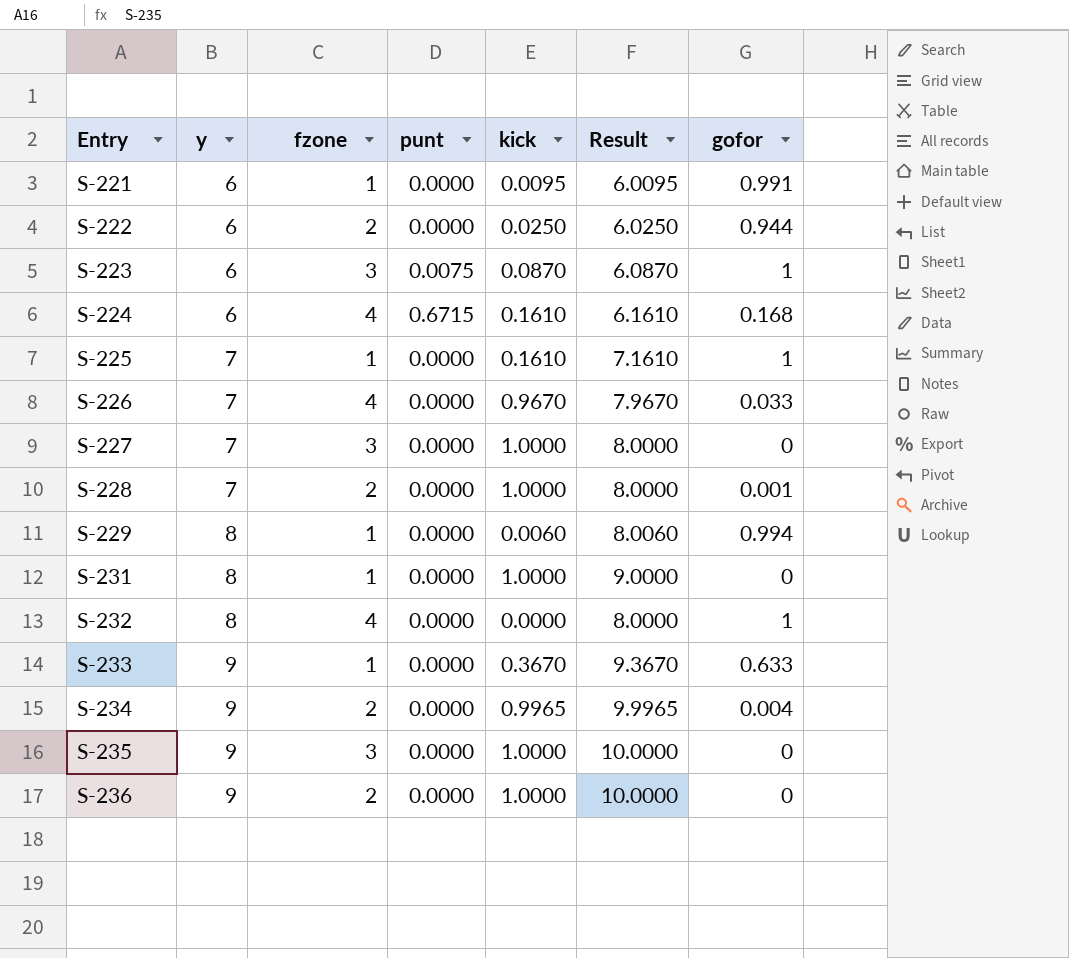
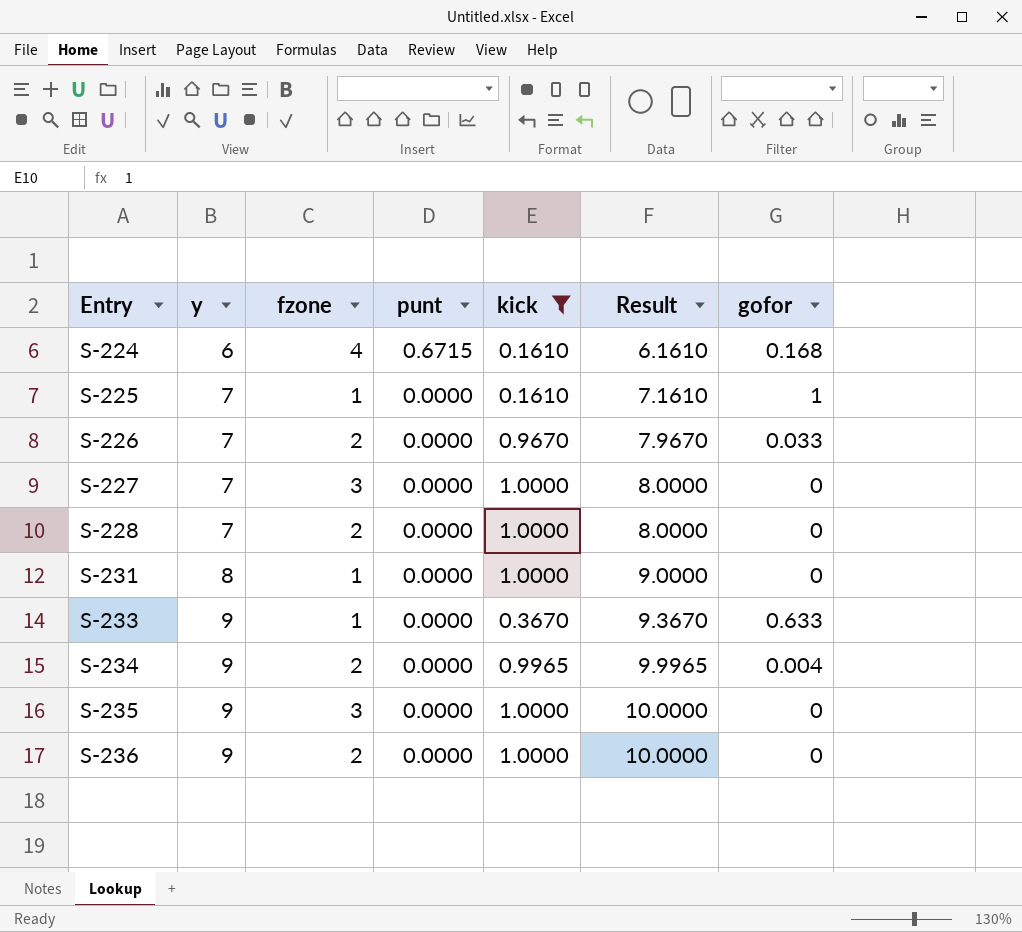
filter: none -> kick >= 0.1610
S-226 | fzone: 4 -> 2
S-228 | gofor: 0.001 -> 0

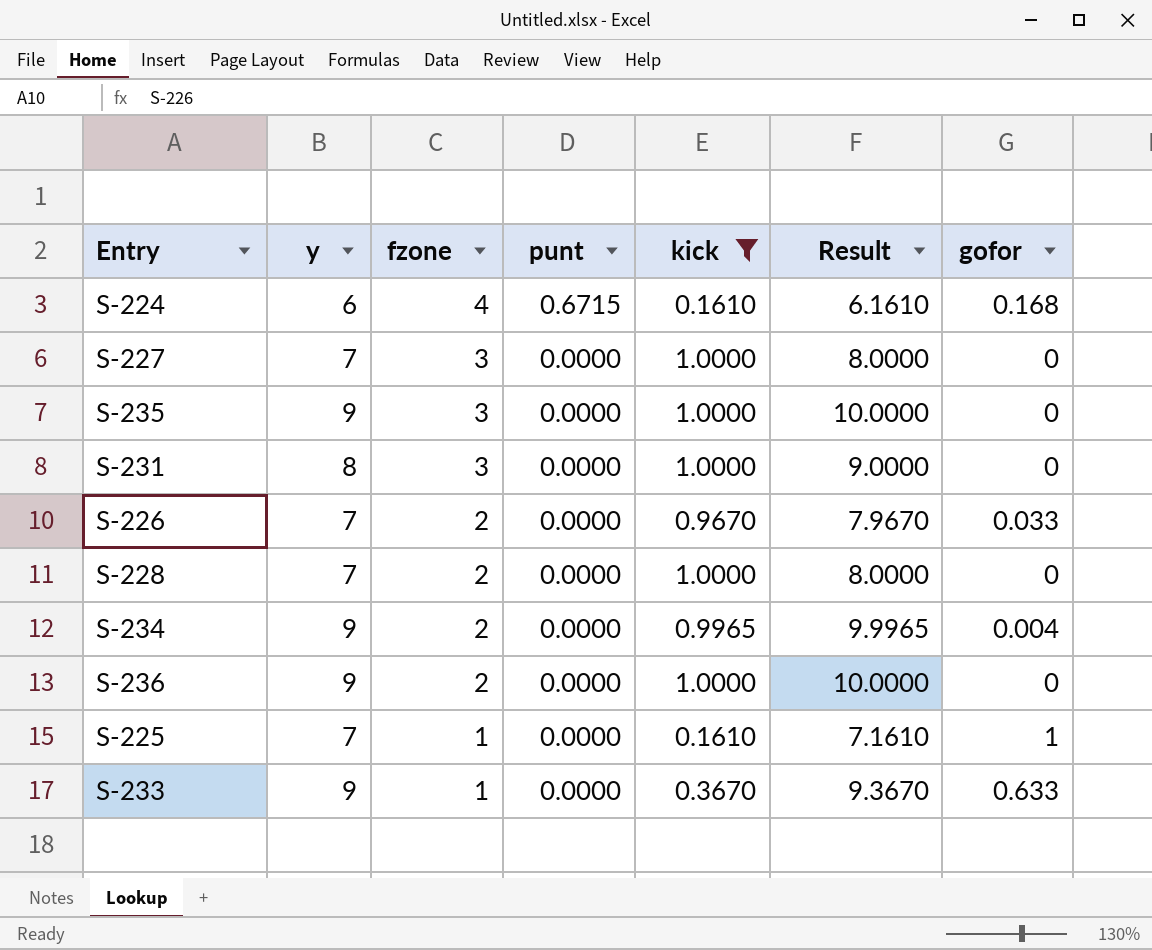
row order: Entry ascending -> fzone descending
S-231 | fzone: 1 -> 3

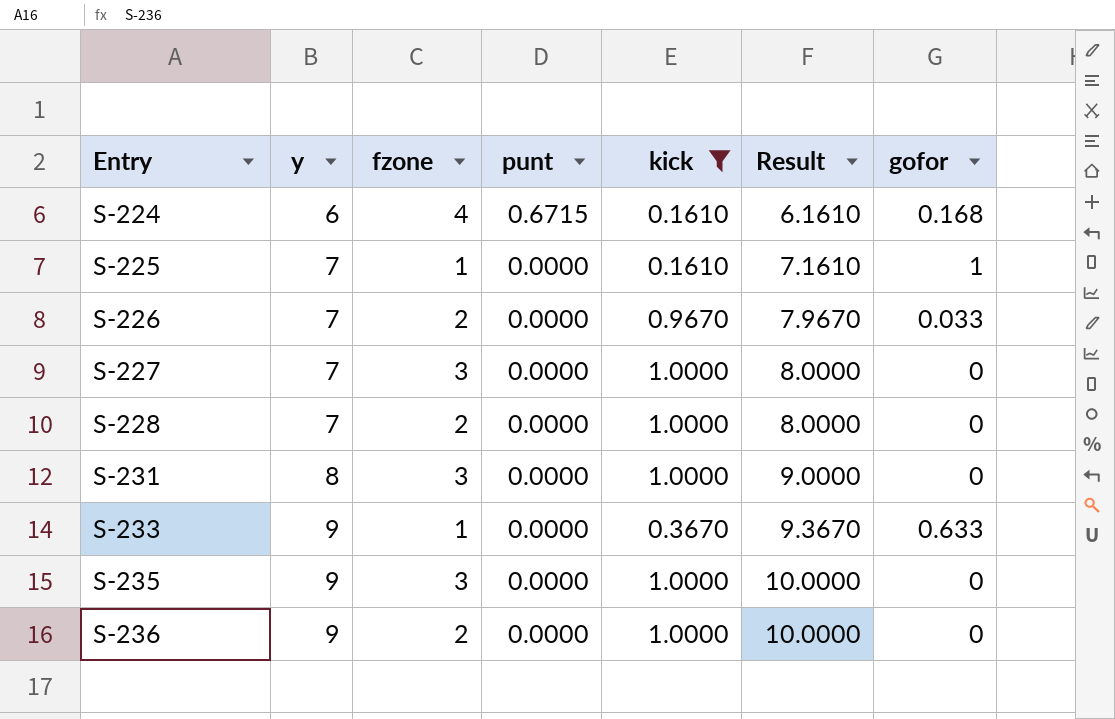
row order: fzone descending -> Entry ascending
row S-234: 9 | 2 | 0.0000 | 0.9965 | 9.9965 | 0.004 -> none

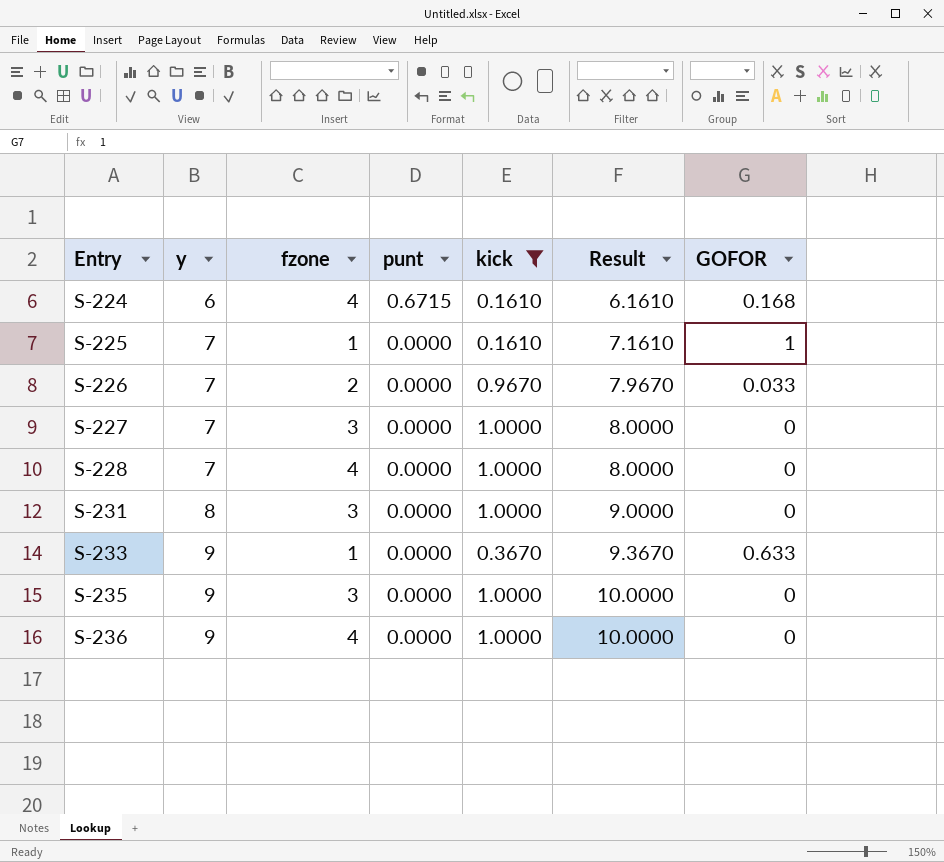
column name: gofor -> GOFOR
S-228 | fzone: 2 -> 4
S-236 | fzone: 2 -> 4

